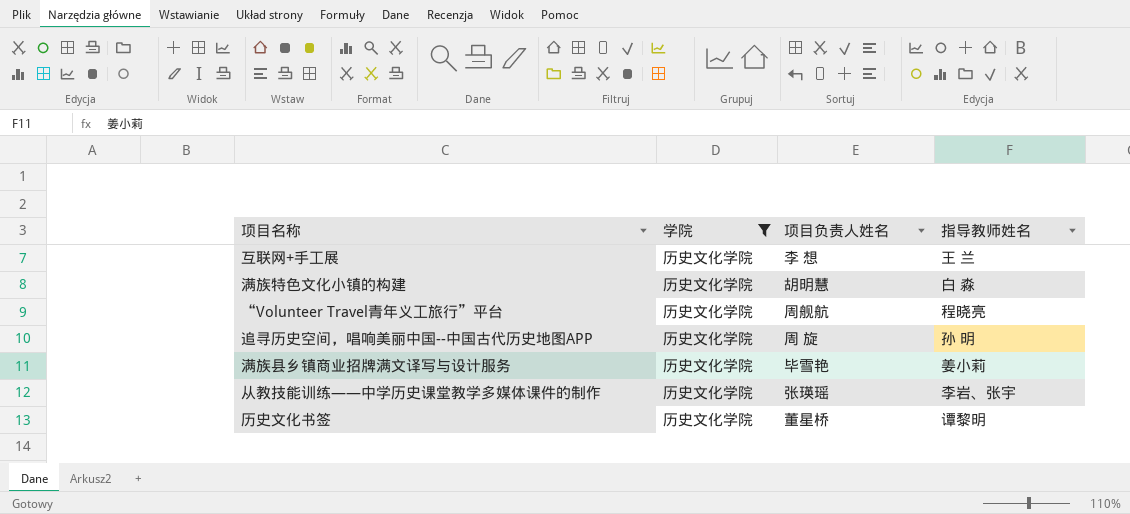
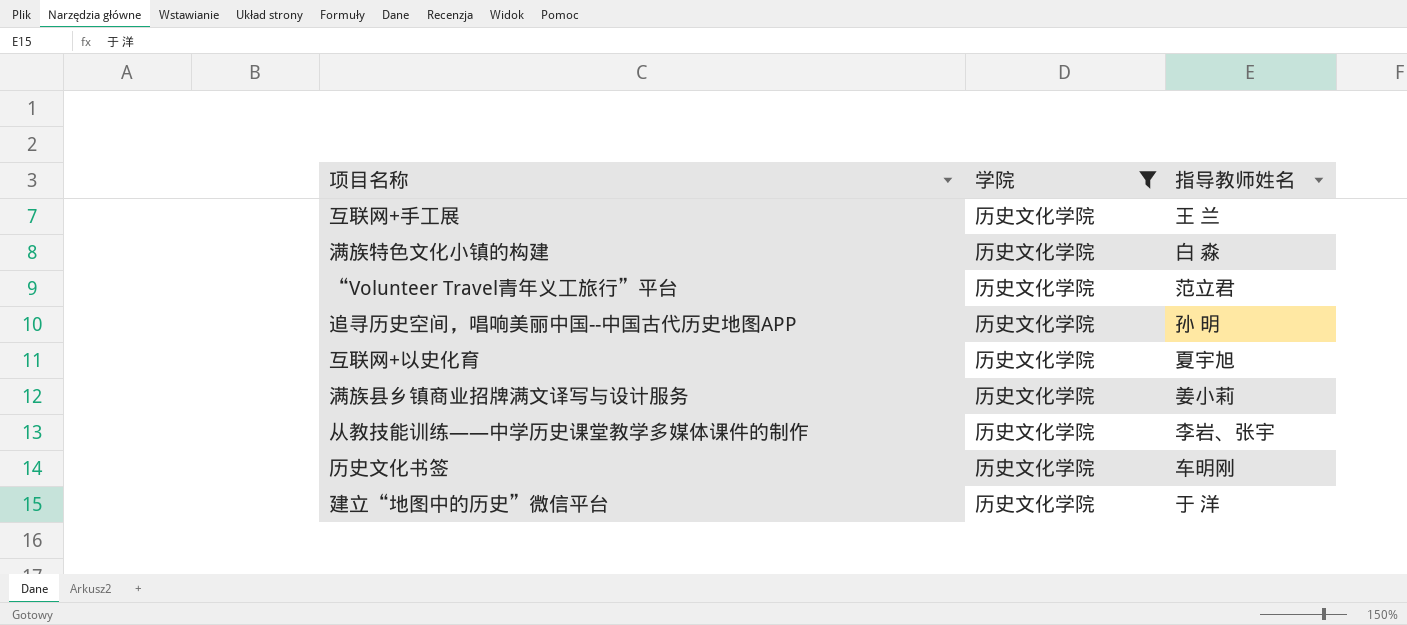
column 项目负责人姓名 | position: 3 -> none
“Volunteer Travel青年义工旅行”平台 | 指导教师姓名: 程晓亮 -> 范立君
row 互联网+以史化育: none -> 历史文化学院 | 夏宇旭
历史文化书签 | 指导教师姓名: 谭黎明 -> 车明刚
row 建立“地图中的历史”微信平台: none -> 历史文化学院 | 于 洋

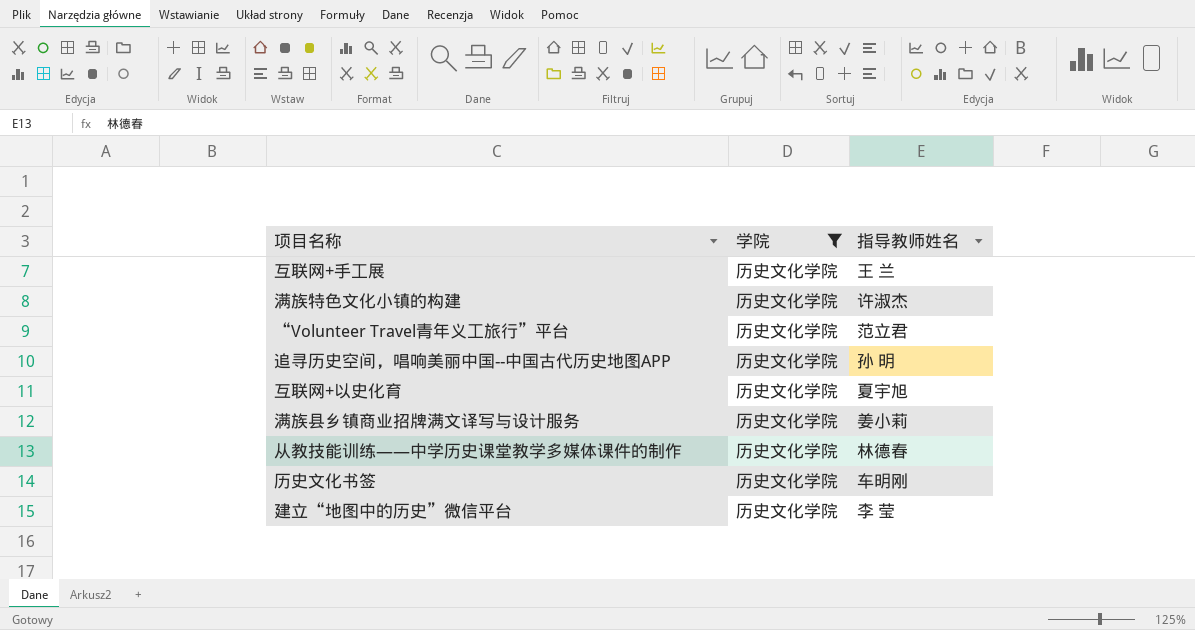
满族特色文化小镇的构建 | 指导教师姓名: 白 淼 -> 许淑杰
从教技能训练——中学历史课堂教学多媒体课件的制作 | 指导教师姓名: 李岩、张宇 -> 林德春
建立“地图中的历史”微信平台 | 指导教师姓名: 于 洋 -> 李 莹

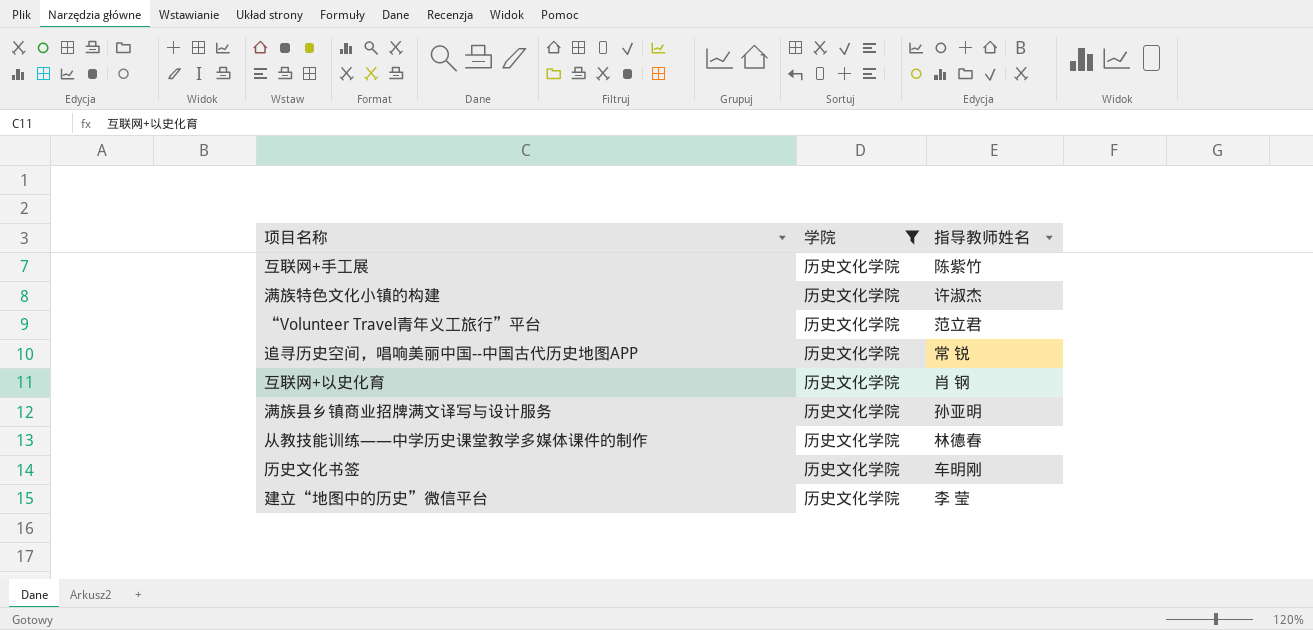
互联网+手工展 | 指导教师姓名: 王 兰 -> 陈紫竹
追寻历史空间，唱响美丽中国--中国古代历史地图APP | 指导教师姓名: 孙 明 -> 常 锐
互联网+以史化育 | 指导教师姓名: 夏宇旭 -> 肖 钢
满族县乡镇商业招牌满文译写与设计服务 | 指导教师姓名: 姜小莉 -> 孙亚明

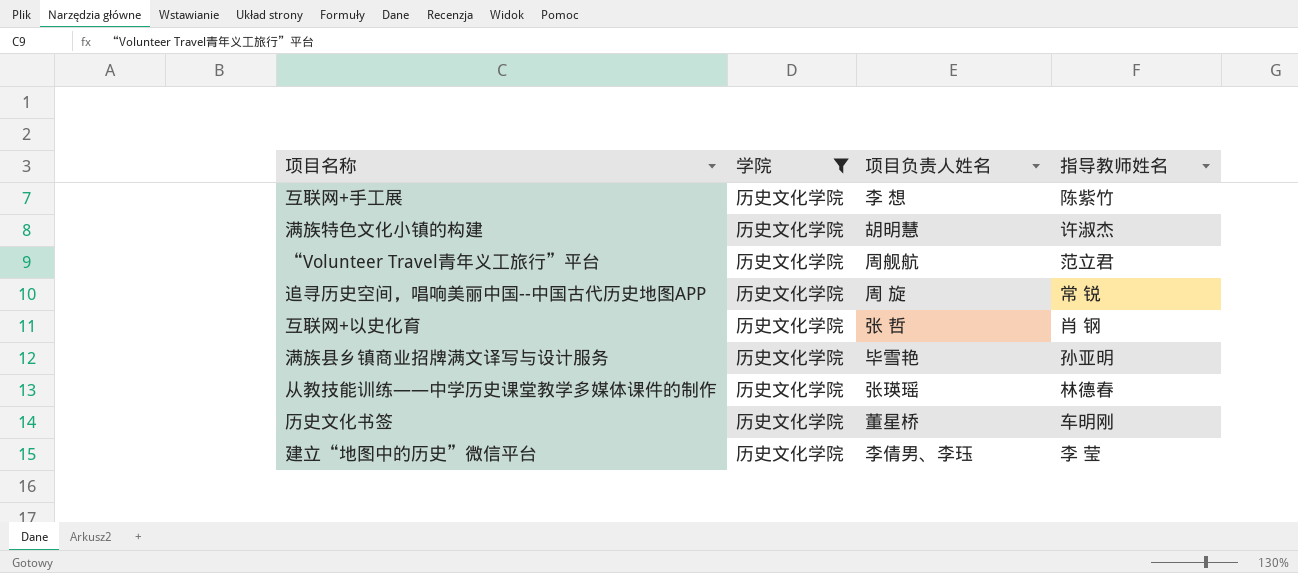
column 项目负责人姓名 | position: none -> 3

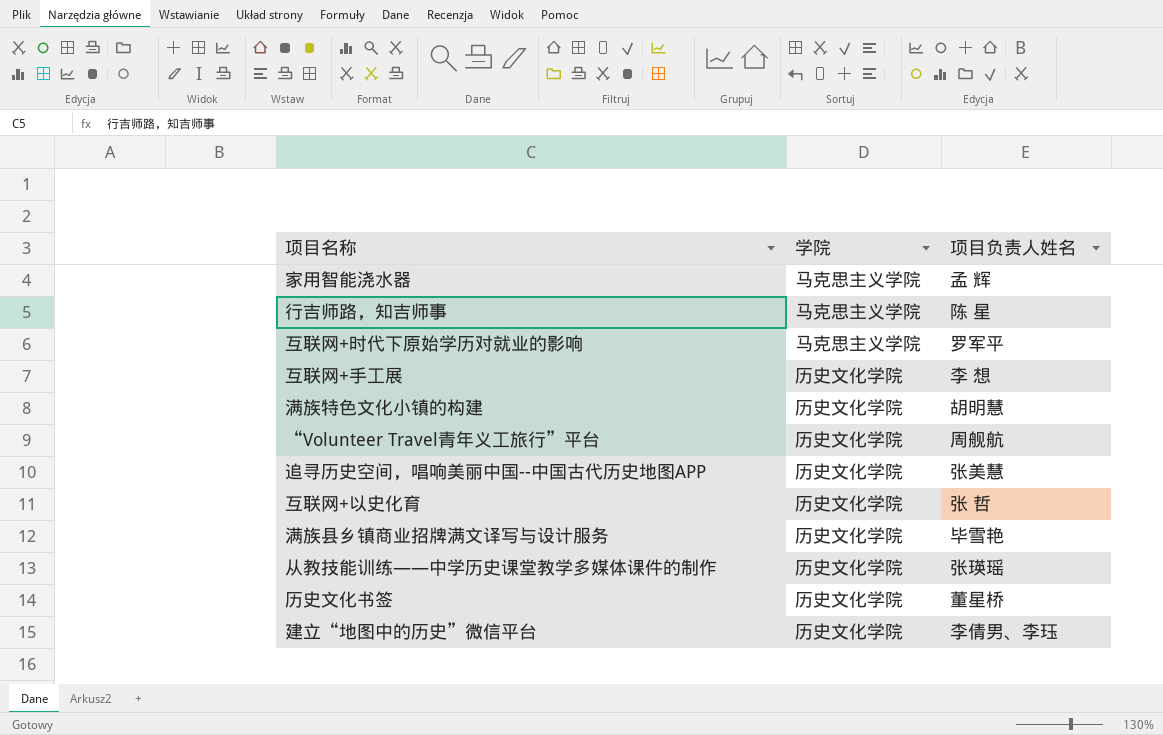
filter: 学院 = 历史文化学院 -> none
column 指导教师姓名 | position: 4 -> none
追寻历史空间，唱响美丽中国--中国古代历史地图APP | 项目负责人姓名: 周 旋 -> 张美慧

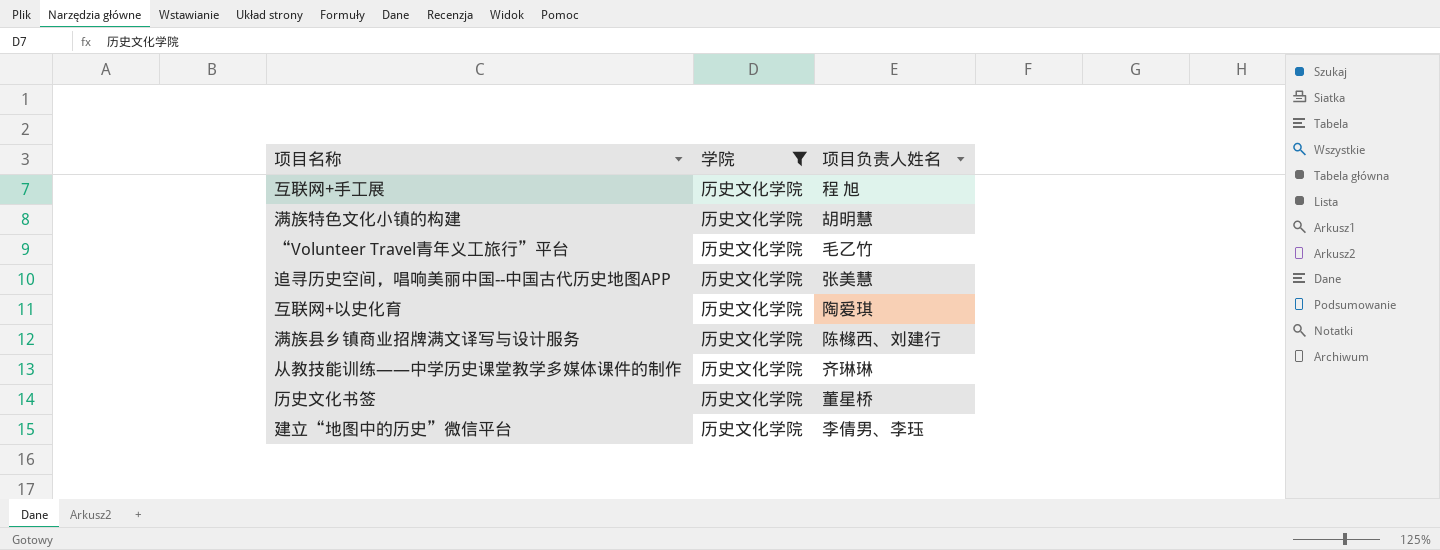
filter: none -> 学院 = 历史文化学院
互联网+手工展 | 项目负责人姓名: 李 想 -> 程 旭
“Volunteer Travel青年义工旅行”平台 | 项目负责人姓名: 周舰航 -> 毛乙竹
互联网+以史化育 | 项目负责人姓名: 张 哲 -> 陶爱琪
满族县乡镇商业招牌满文译写与设计服务 | 项目负责人姓名: 毕雪艳 -> 陈橼西、刘建行
从教技能训练——中学历史课堂教学多媒体课件的制作 | 项目负责人姓名: 张瑛瑶 -> 齐琳琳

